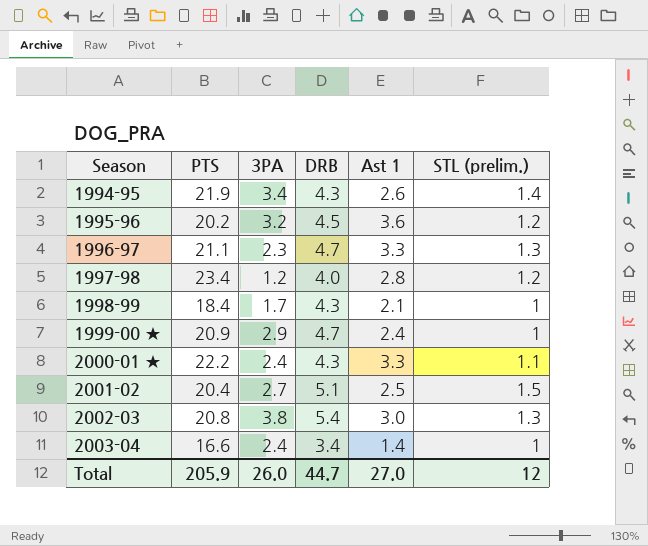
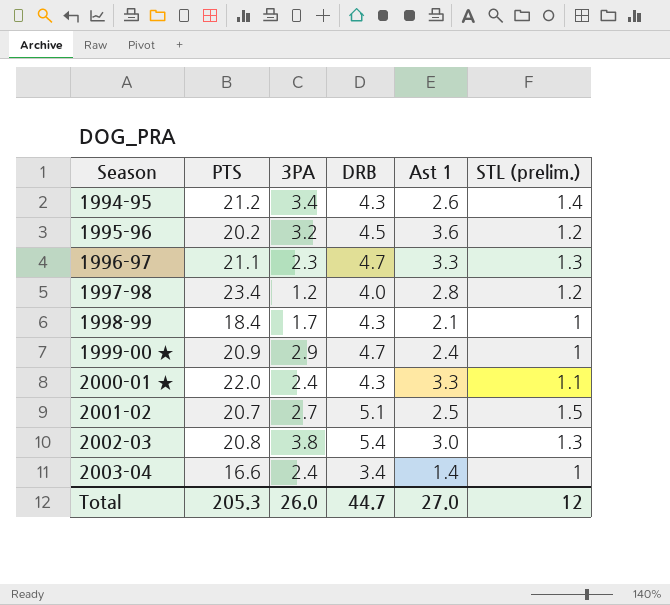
1994-95 | PTS: 21.9 -> 21.2
2000-01 ★ | PTS: 22.2 -> 22.0
2001-02 | PTS: 20.4 -> 20.7
Total | PTS: 205.9 -> 205.3

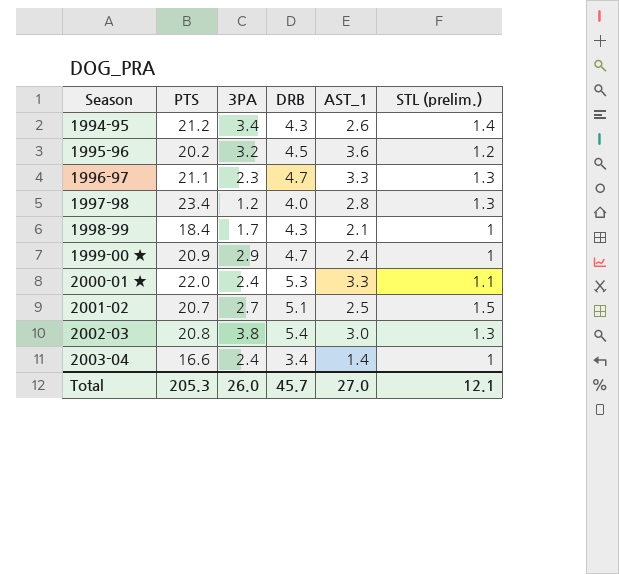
column name: Ast 1 -> AST_1
1997-98 | STL (prelim.): 1.2 -> 1.3
2000-01 ★ | DRB: 4.3 -> 5.3
Total | DRB: 44.7 -> 45.7
Total | STL (prelim.): 12 -> 12.1

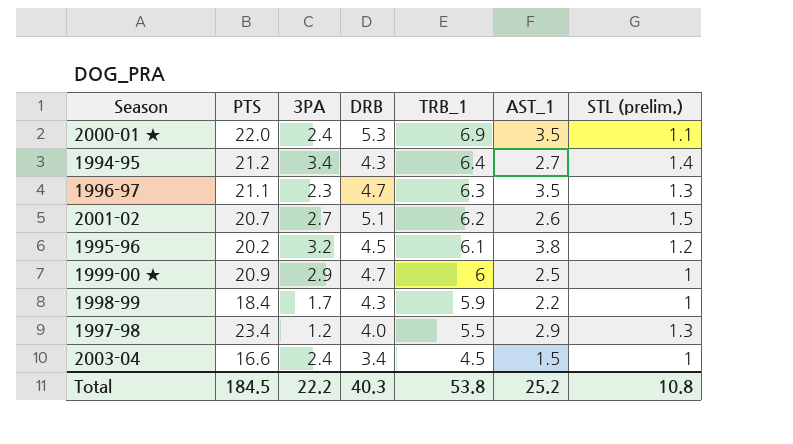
row order: Season ascending -> TRB_1 descending
column TRB_1 | position: none -> 5
row 2002-03: 20.8 | 3.8 | 5.4 | 3.0 | 1.3 -> none
2000-01 ★ | AST_1: 3.3 -> 3.5
1994-95 | AST_1: 2.6 -> 2.7
1996-97 | AST_1: 3.3 -> 3.5
2001-02 | AST_1: 2.5 -> 2.6
1995-96 | AST_1: 3.6 -> 3.8
1999-00 ★ | AST_1: 2.4 -> 2.5
1998-99 | AST_1: 2.1 -> 2.2
1997-98 | AST_1: 2.8 -> 2.9
2003-04 | AST_1: 1.4 -> 1.5
Total | PTS: 205.3 -> 184.5
Total | 3PA: 26.0 -> 22.2
Total | DRB: 45.7 -> 40.3
Total | AST_1: 27.0 -> 25.2
Total | STL (prelim.): 12.1 -> 10.8

